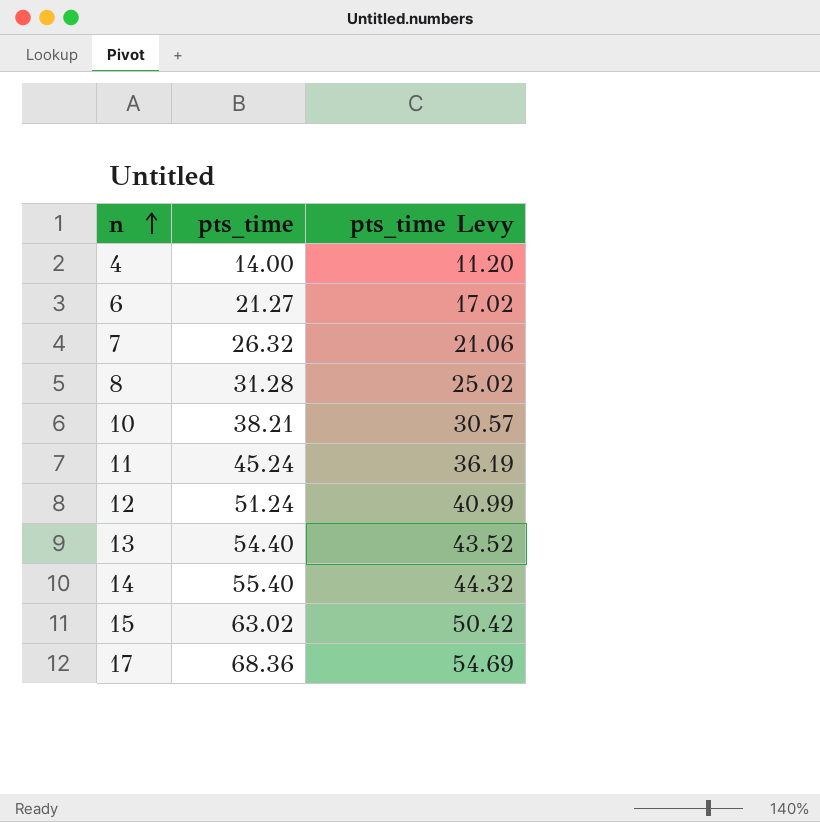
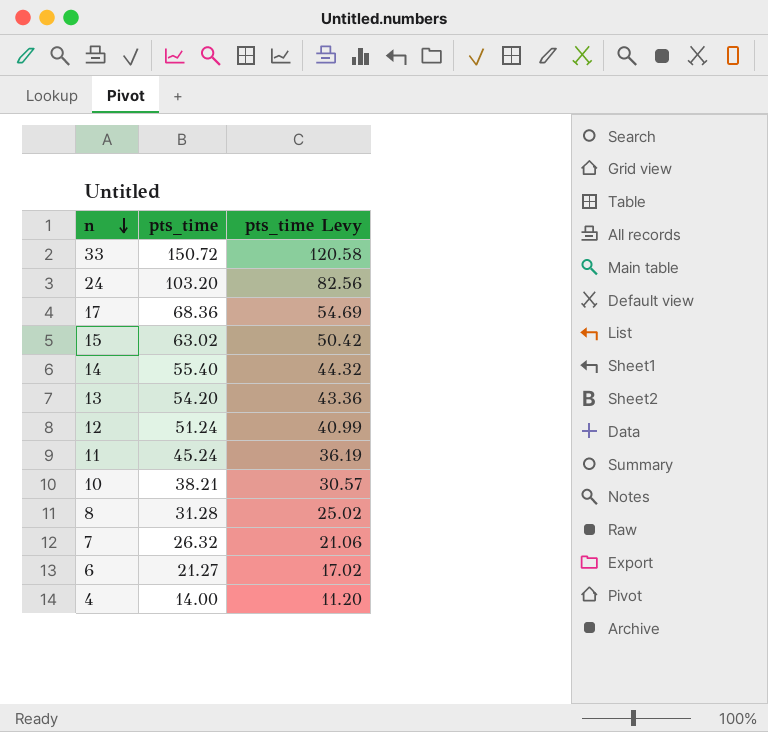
row order: n ascending -> n descending
row 33: none -> 150.72 | 120.58
row 24: none -> 103.20 | 82.56
13 | pts_time: 54.40 -> 54.20
13 | pts_time Levy: 43.52 -> 43.36

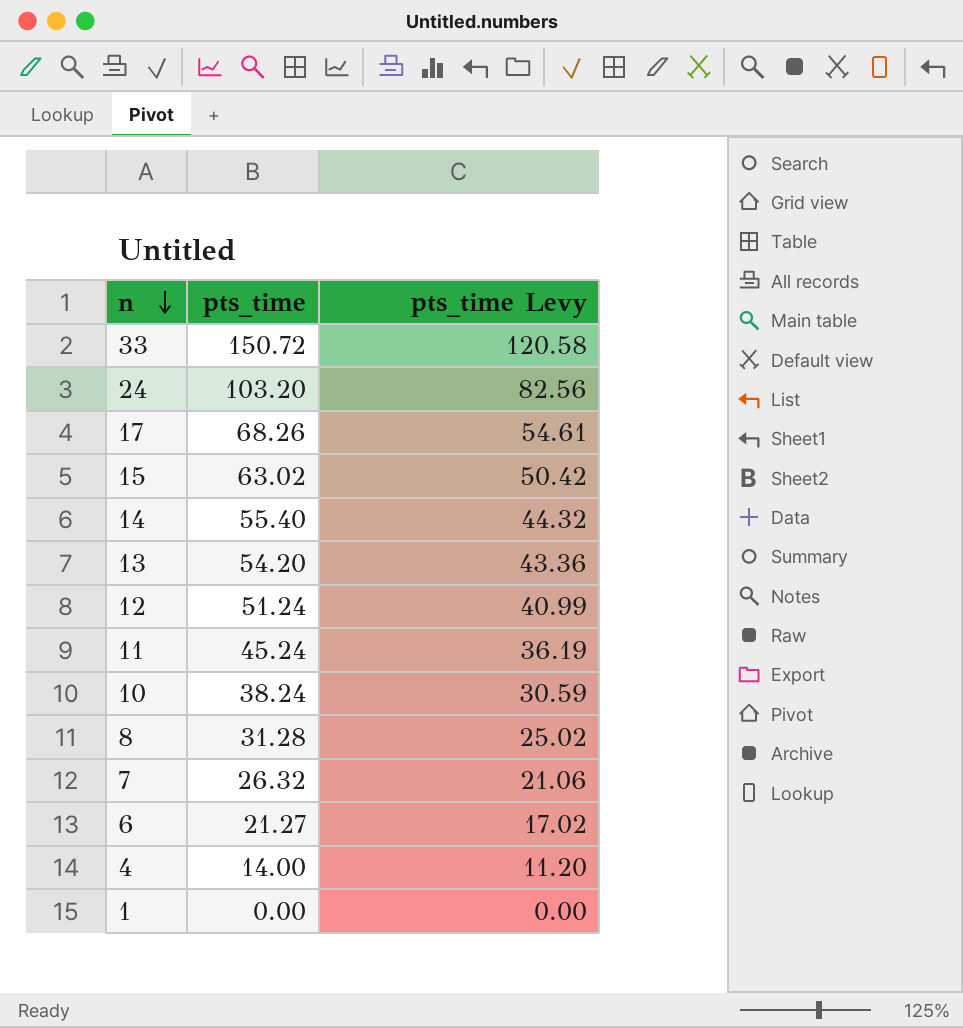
17 | pts_time: 68.36 -> 68.26
17 | pts_time Levy: 54.69 -> 54.61
10 | pts_time: 38.21 -> 38.24
10 | pts_time Levy: 30.57 -> 30.59
row 1: none -> 0.00 | 0.00

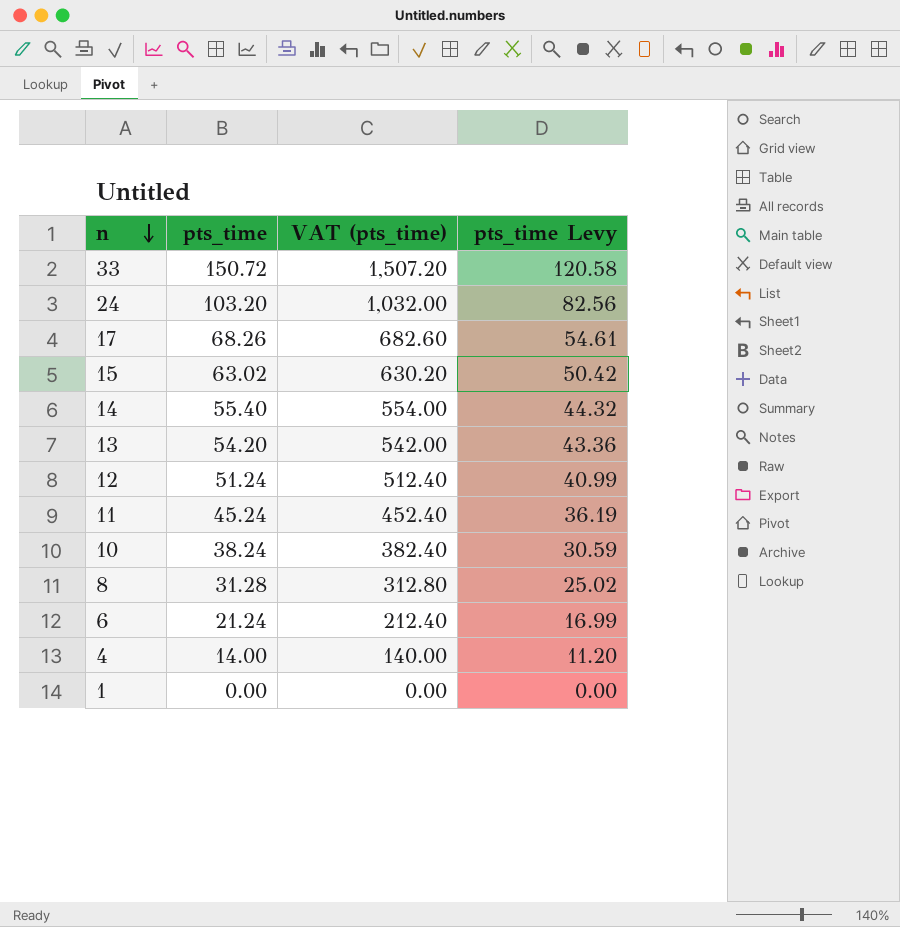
column VAT (pts_time) | formula: none -> [pts_time] * 10
row 7: 26.32 | 21.06 -> none
6 | pts_time: 21.27 -> 21.24
6 | pts_time Levy: 17.02 -> 16.99

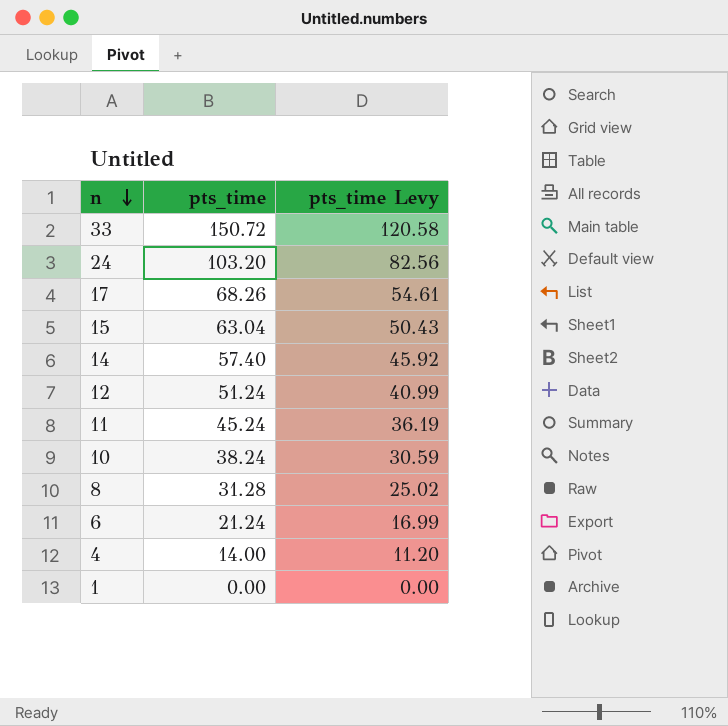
column VAT (pts_time) | formula: [pts_time] * 10 -> none
row 13: 54.20 | 542.00 | 43.36 -> none
15 | pts_time: 63.02 -> 63.04
15 | pts_time Levy: 50.42 -> 50.43
14 | pts_time: 55.40 -> 57.40
14 | pts_time Levy: 44.32 -> 45.92

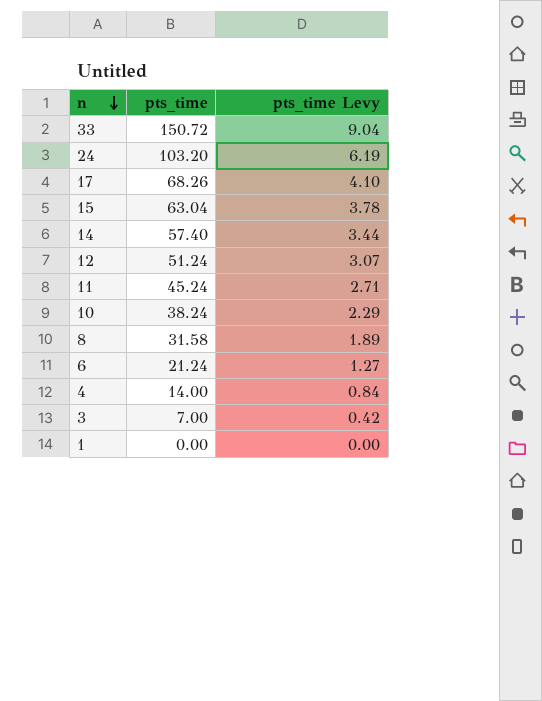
column pts_time Levy | formula: [pts_time] * 0.8 -> [pts_time] * 0.06
8 | pts_time: 31.28 -> 31.58
row 3: none -> 7.00 | 0.42

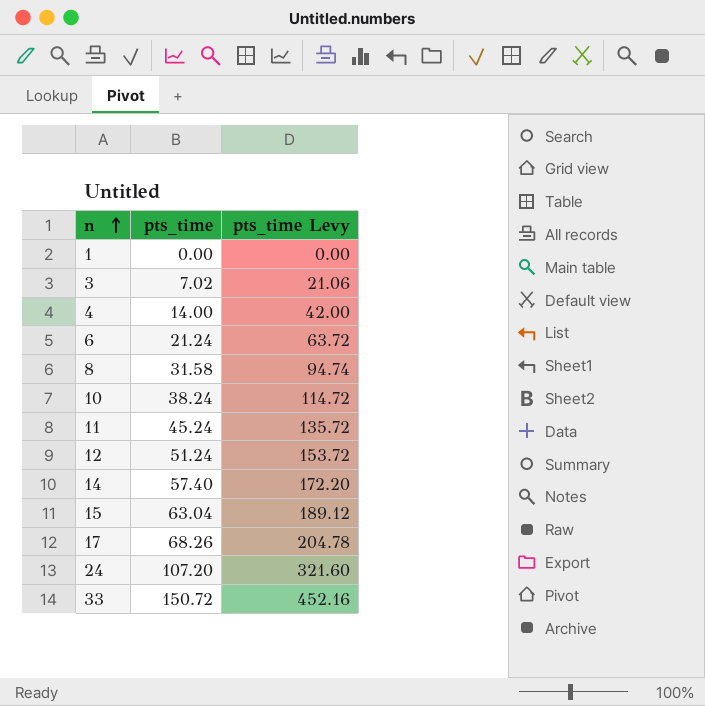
row order: n descending -> n ascending
column pts_time Levy | formula: [pts_time] * 0.06 -> [pts_time] * 3
3 | pts_time: 7.00 -> 7.02
24 | pts_time: 103.20 -> 107.20

